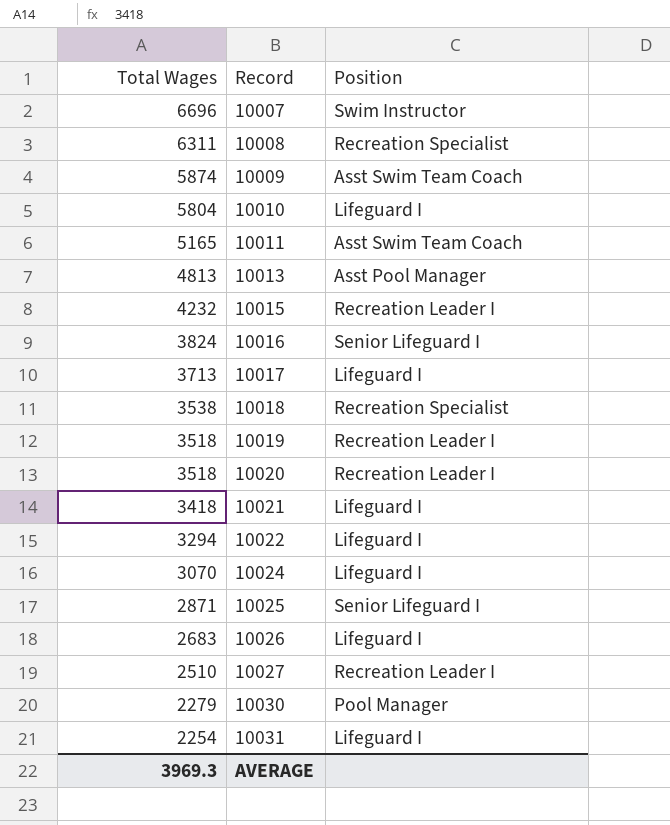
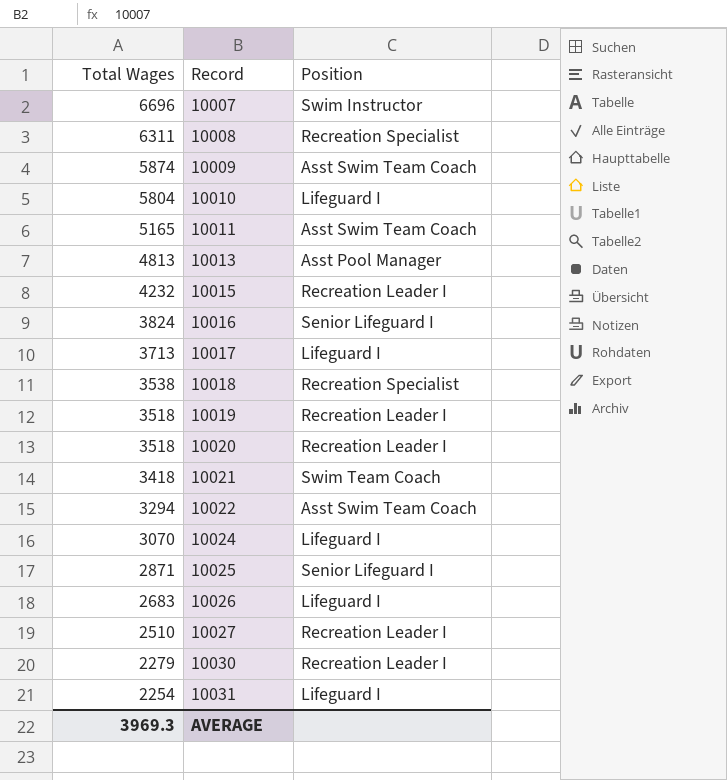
10021 | Position: Lifeguard I -> Swim Team Coach
10022 | Position: Lifeguard I -> Asst Swim Team Coach
10030 | Position: Pool Manager -> Recreation Leader I

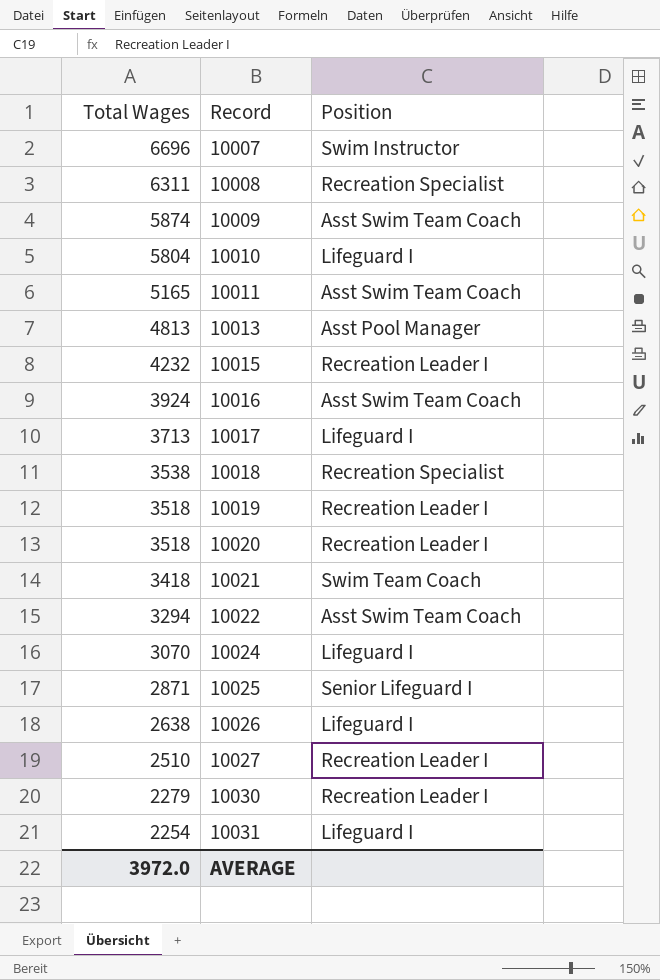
10016 | Total Wages: 3824 -> 3924
10016 | Position: Senior Lifeguard I -> Asst Swim Team Coach
10026 | Total Wages: 2683 -> 2638
AVERAGE | Total Wages: 3969.3 -> 3972.0

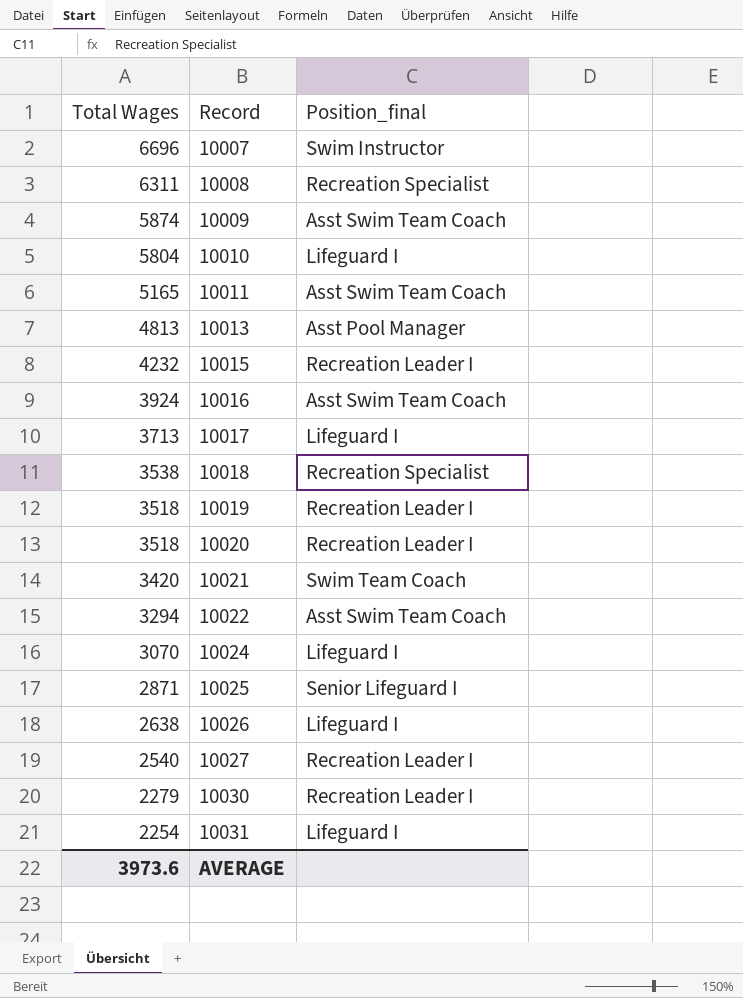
column name: Position -> Position_final
10021 | Total Wages: 3418 -> 3420
10027 | Total Wages: 2510 -> 2540
AVERAGE | Total Wages: 3972.0 -> 3973.6

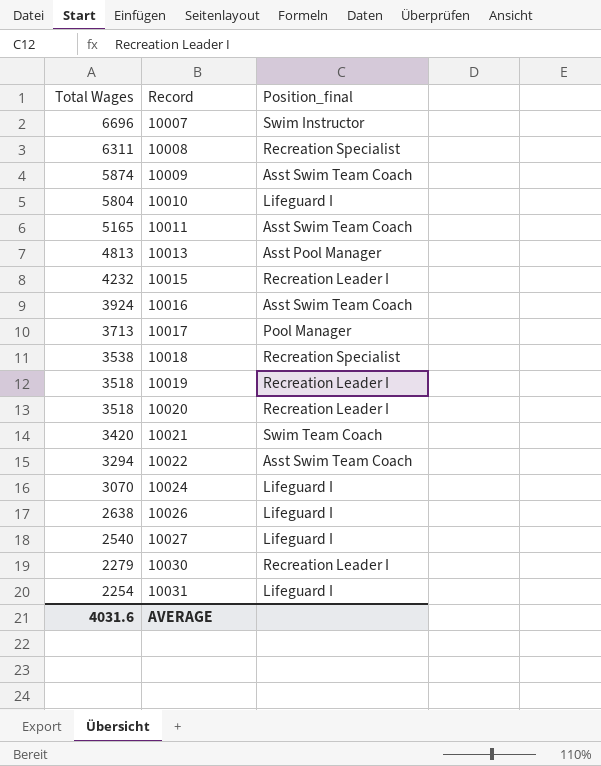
row 10025: 2871 | Senior Lifeguard I -> none
10017 | Position_final: Lifeguard I -> Pool Manager
10027 | Position_final: Recreation Leader I -> Lifeguard I
AVERAGE | Total Wages: 3973.6 -> 4031.6

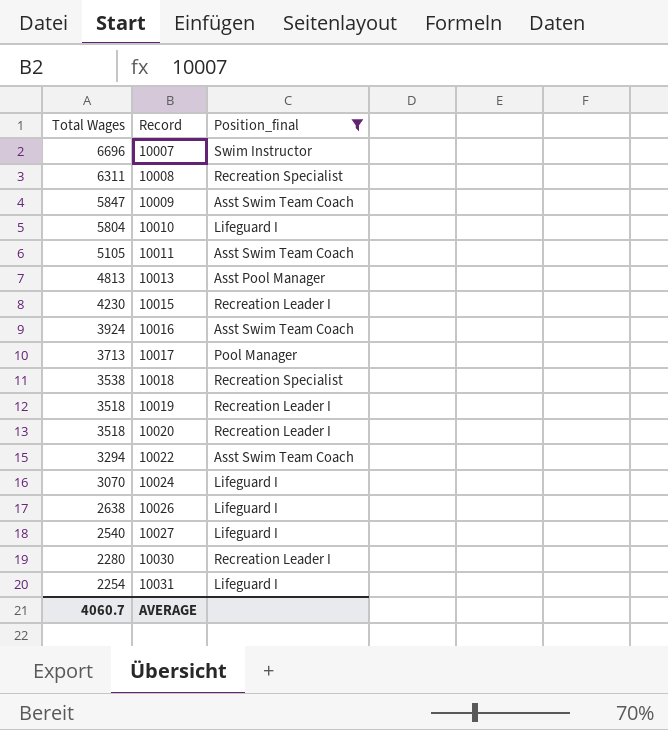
filter: none -> Position_final != Swim Team Coach
10009 | Total Wages: 5874 -> 5847
10011 | Total Wages: 5165 -> 5105
10015 | Total Wages: 4232 -> 4230
10030 | Total Wages: 2279 -> 2280
AVERAGE | Total Wages: 4031.6 -> 4060.7

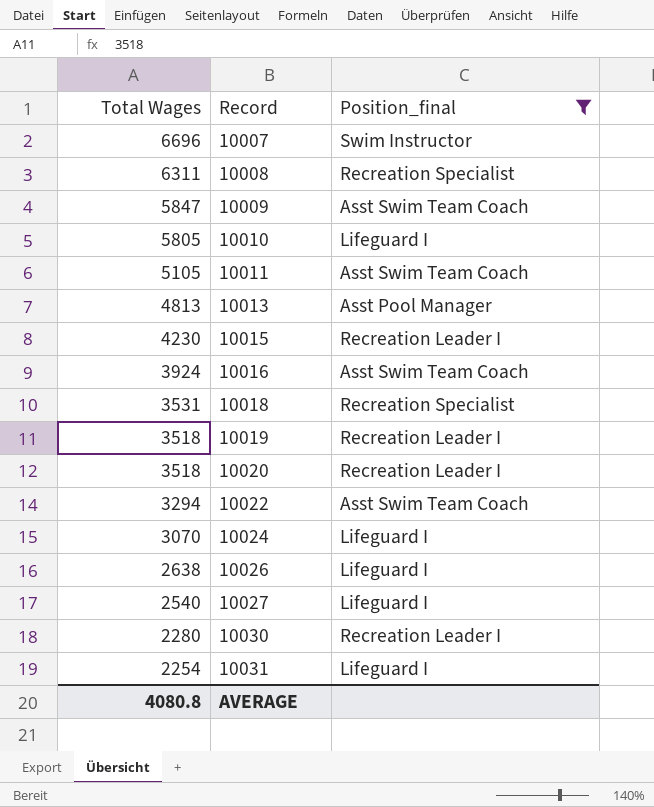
row 10017: 3713 | Pool Manager -> none
10010 | Total Wages: 5804 -> 5805
10018 | Total Wages: 3538 -> 3531
AVERAGE | Total Wages: 4060.7 -> 4080.8

